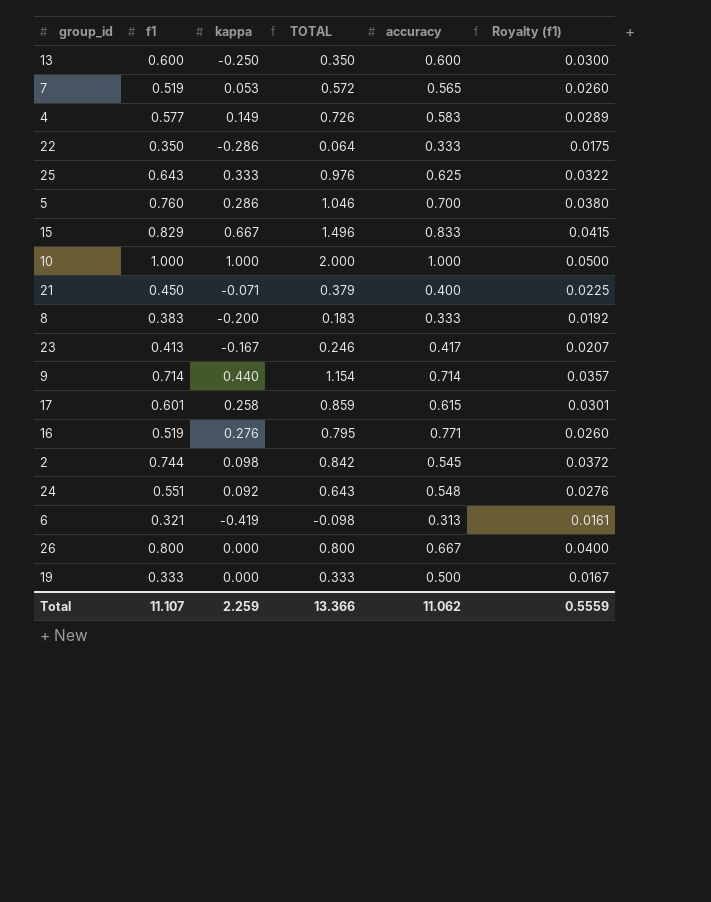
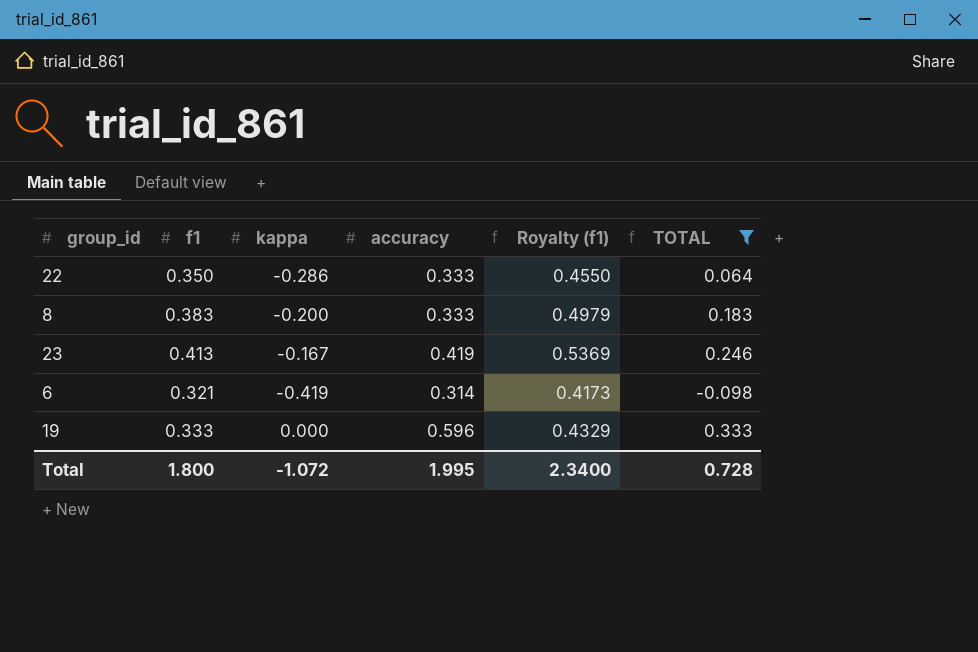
filter: none -> TOTAL <= 0.333
column Royalty (f1) | formula: [f1] * 0.05 -> [f1] * 1.3
column TOTAL | position: 4 -> 6
23 | accuracy: 0.417 -> 0.419
6 | accuracy: 0.313 -> 0.314
19 | accuracy: 0.500 -> 0.596
Total | f1: 11.107 -> 1.800
Total | kappa: 2.259 -> -1.072
Total | accuracy: 11.062 -> 1.995
Total | Royalty (f1): 0.5559 -> 2.3400
Total | TOTAL: 13.366 -> 0.728

